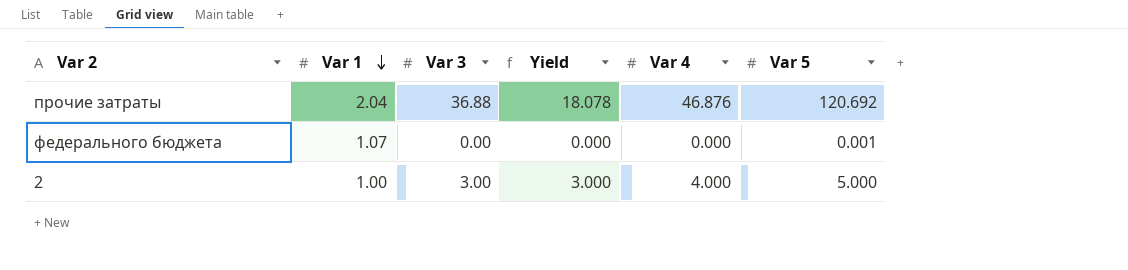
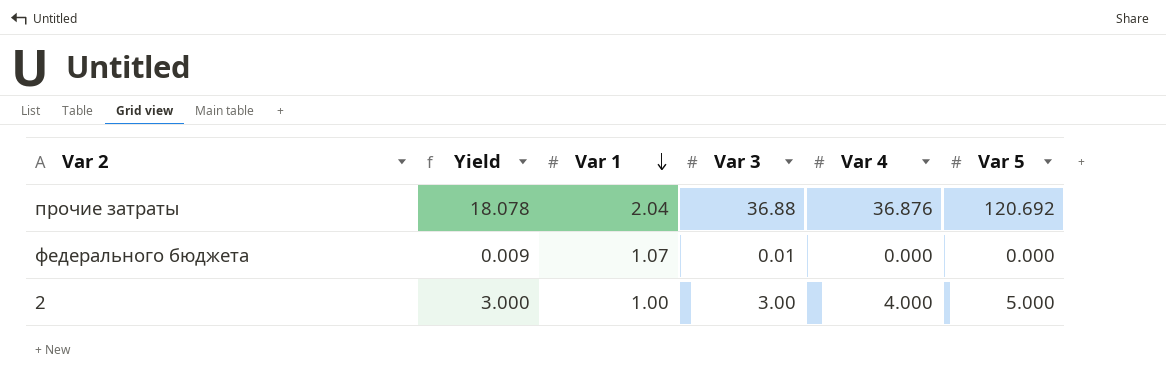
column Yield | position: 4 -> 2
прочие затраты | Var 4: 46.876 -> 36.876
федерального бюджета | Yield: 0.000 -> 0.009
федерального бюджета | Var 3: 0.00 -> 0.01
федерального бюджета | Var 5: 0.001 -> 0.000

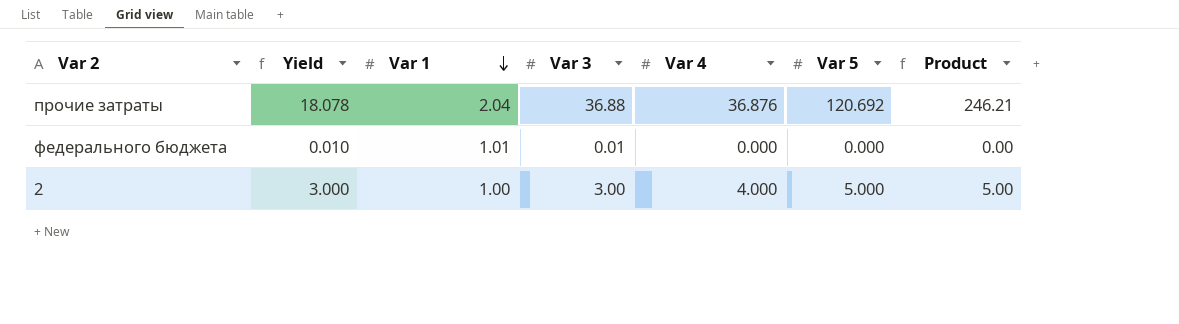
column Product | formula: none -> [Var 1] * [Var 5]
федерального бюджета | Yield: 0.009 -> 0.010
федерального бюджета | Var 1: 1.07 -> 1.01

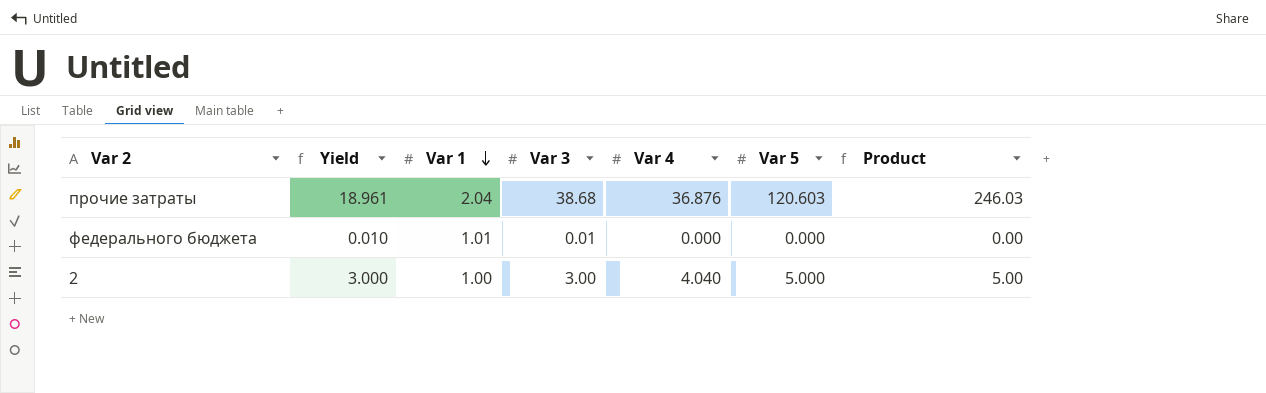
прочие затраты | Yield: 18.078 -> 18.961
прочие затраты | Var 3: 36.88 -> 38.68
прочие затраты | Var 5: 120.692 -> 120.603
прочие затраты | Product: 246.21 -> 246.03
2 | Var 4: 4.000 -> 4.040

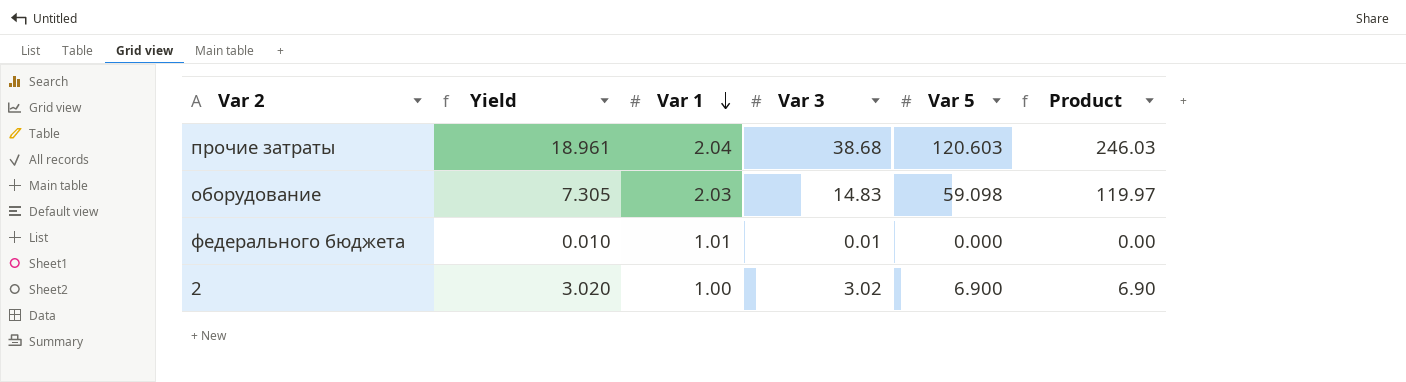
column Var 4 | position: 5 -> none
row оборудование: none -> 7.305 | 2.03 | 14.83 | 59.098 | 119.97
2 | Yield: 3.000 -> 3.020
2 | Var 3: 3.00 -> 3.02
2 | Var 5: 5.000 -> 6.900
2 | Product: 5.00 -> 6.90

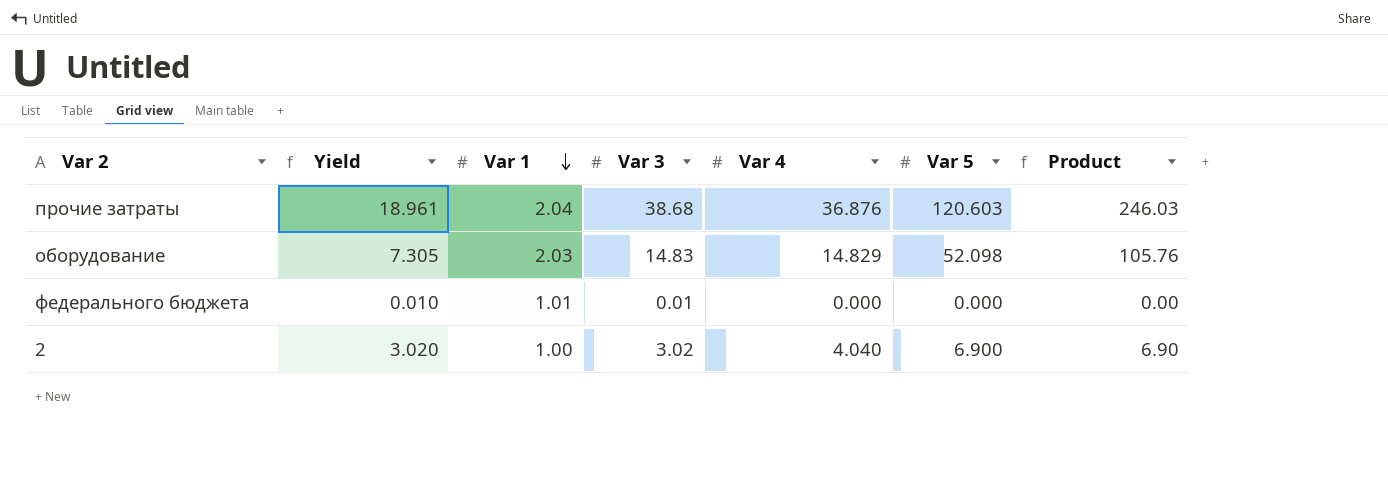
column Var 4 | position: none -> 5
оборудование | Var 5: 59.098 -> 52.098
оборудование | Product: 119.97 -> 105.76

